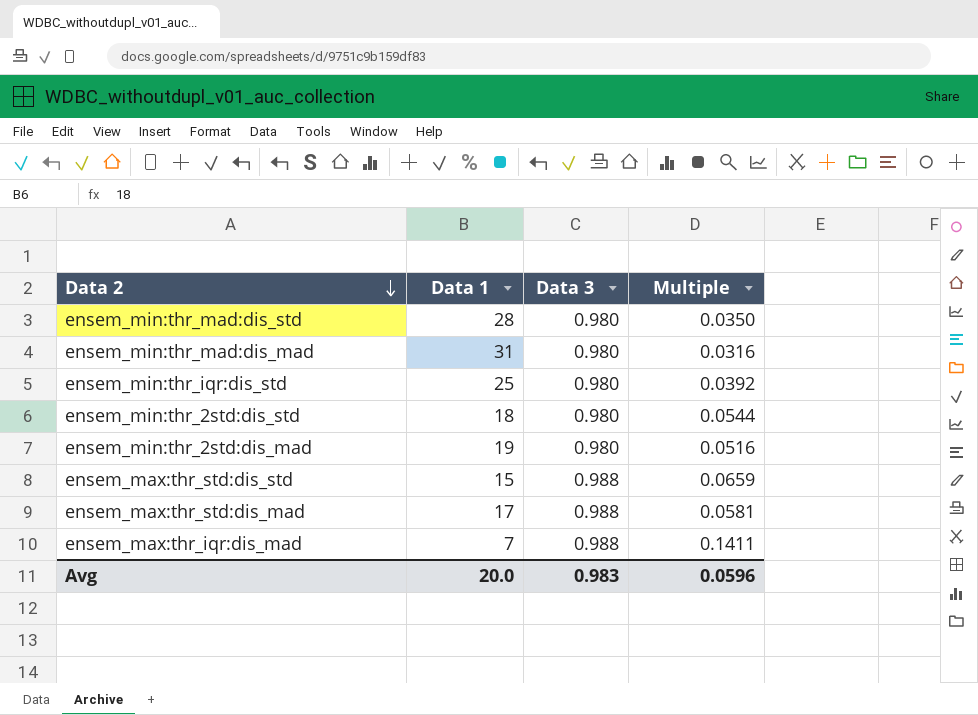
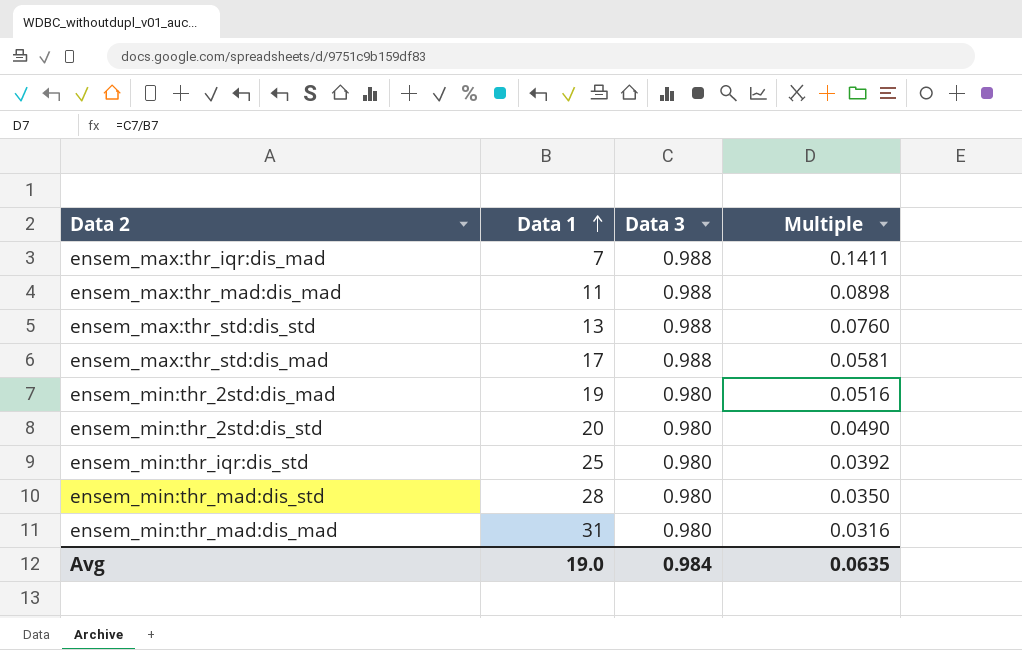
row order: Data 2 descending -> Data 1 ascending
row ensem_max:thr_mad:dis_mad: none -> 11 | 0.988 | 0.0898
ensem_max:thr_std:dis_std | Data 1: 15 -> 13
ensem_max:thr_std:dis_std | Multiple: 0.0659 -> 0.0760
ensem_min:thr_2std:dis_std | Data 1: 18 -> 20
ensem_min:thr_2std:dis_std | Multiple: 0.0544 -> 0.0490
Avg | Data 1: 20.0 -> 19.0
Avg | Data 3: 0.983 -> 0.984
Avg | Multiple: 0.0596 -> 0.0635

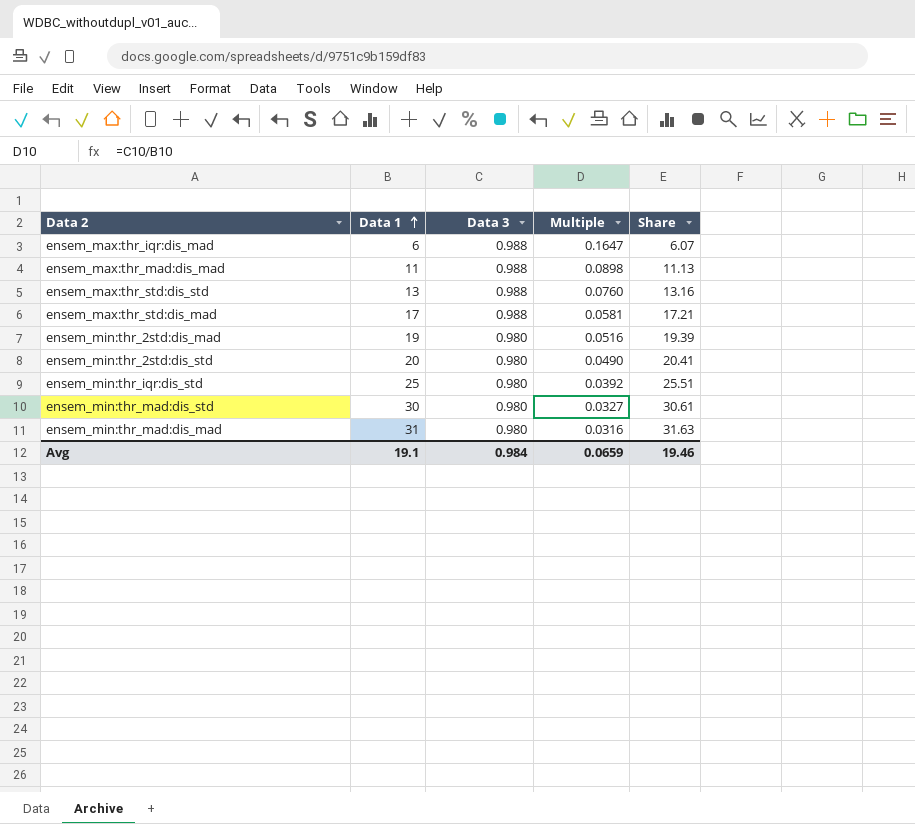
column Share | formula: none -> [Data 1] / [Data 3]
ensem_max:thr_iqr:dis_mad | Data 1: 7 -> 6
ensem_max:thr_iqr:dis_mad | Multiple: 0.1411 -> 0.1647
ensem_min:thr_mad:dis_std | Data 1: 28 -> 30
ensem_min:thr_mad:dis_std | Multiple: 0.0350 -> 0.0327
Avg | Data 1: 19.0 -> 19.1
Avg | Multiple: 0.0635 -> 0.0659

